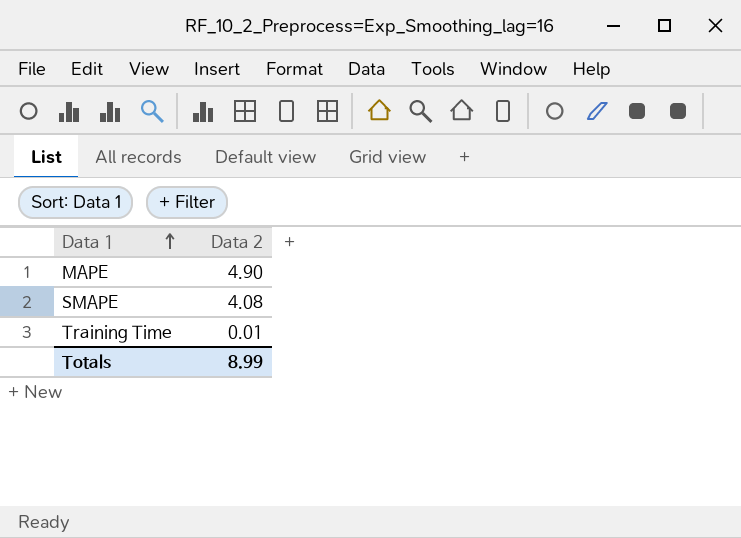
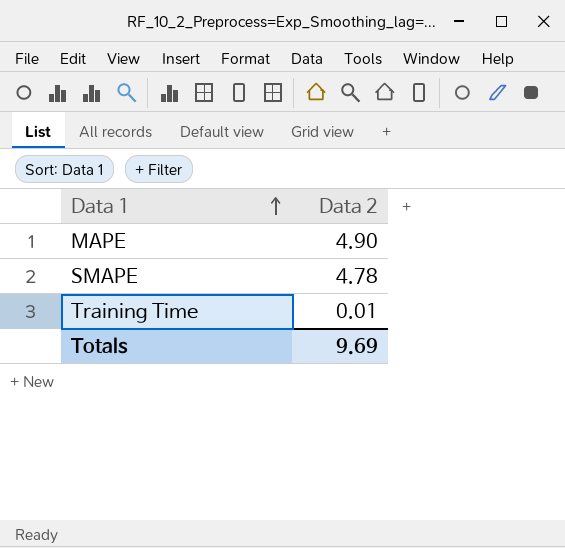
SMAPE | Data 2: 4.08 -> 4.78
Totals | Data 2: 8.99 -> 9.69

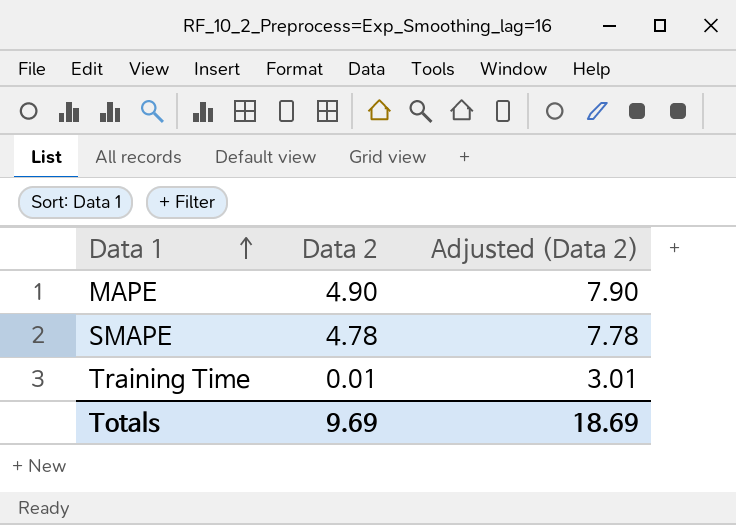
column Adjusted (Data 2) | formula: none -> [Data 2] + 3

